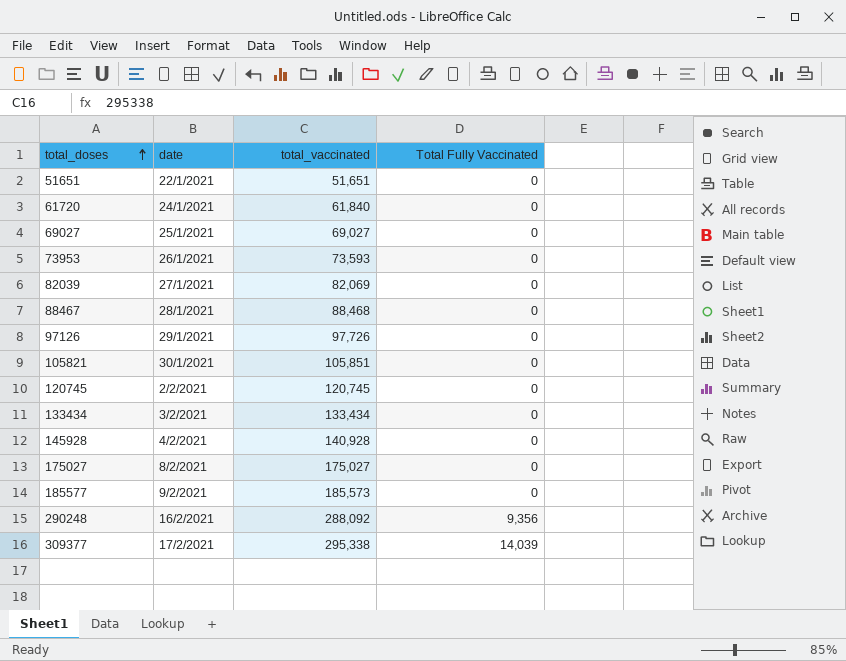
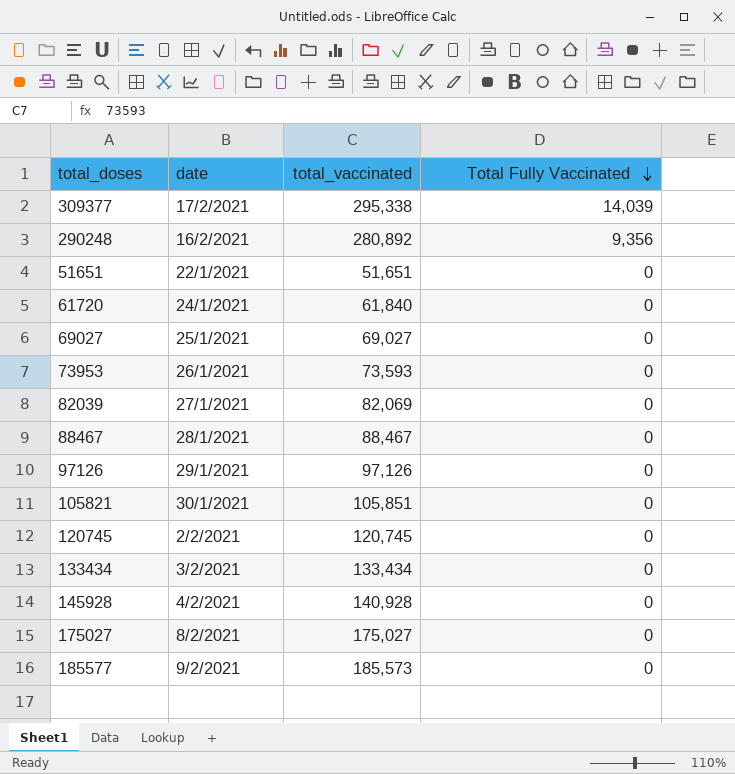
row order: total_doses ascending -> Total Fully Vaccinated descending
290248 | total_vaccinated: 288,092 -> 280,892
88467 | total_vaccinated: 88,468 -> 88,467
97126 | total_vaccinated: 97,726 -> 97,126

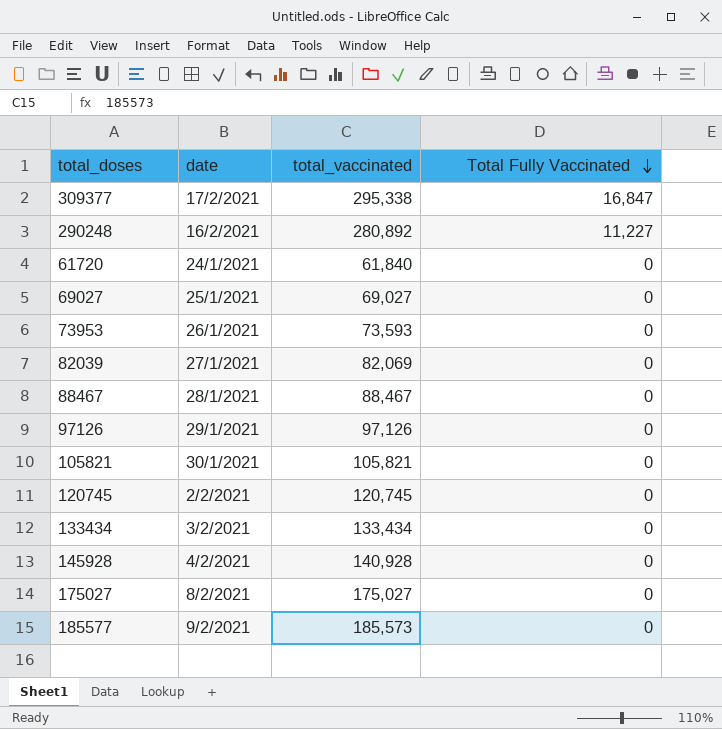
row 51651: 22/1/2021 | 51,651 | 0 -> none
309377 | Total Fully Vaccinated: 14,039 -> 16,847
290248 | Total Fully Vaccinated: 9,356 -> 11,227
105821 | total_vaccinated: 105,851 -> 105,821

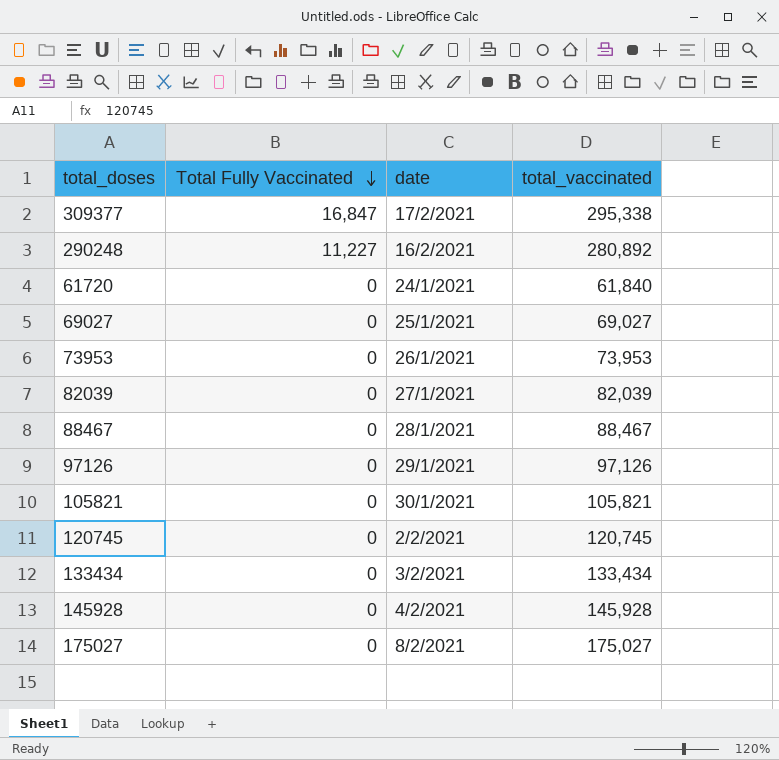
column Total Fully Vaccinated | position: 4 -> 2
row 185577: 9/2/2021 | 185,573 | 0 -> none
73953 | total_vaccinated: 73,593 -> 73,953
82039 | total_vaccinated: 82,069 -> 82,039
145928 | total_vaccinated: 140,928 -> 145,928

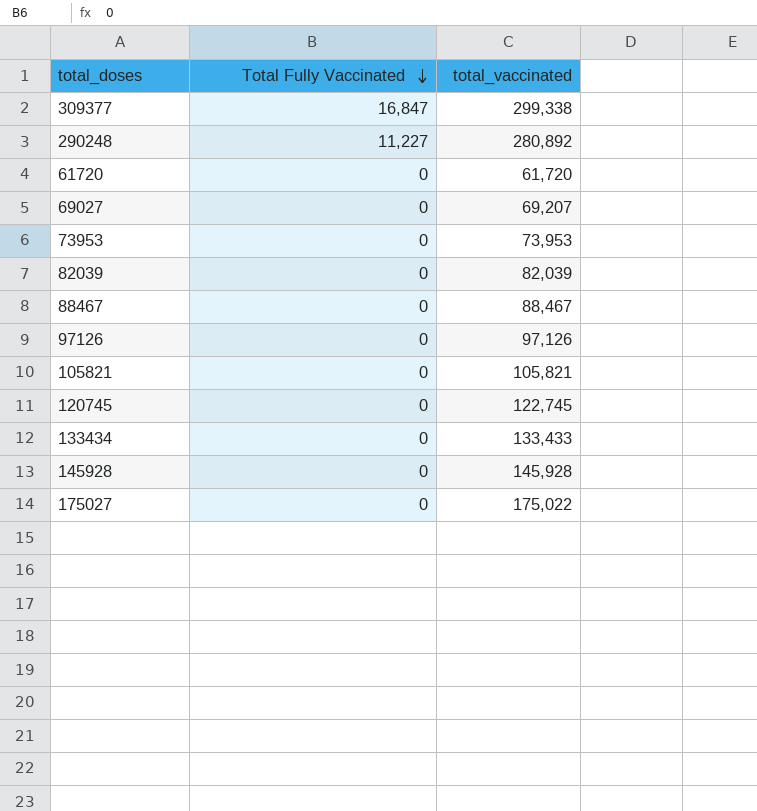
column date | position: 3 -> none
309377 | total_vaccinated: 295,338 -> 299,338
61720 | total_vaccinated: 61,840 -> 61,720
69027 | total_vaccinated: 69,027 -> 69,207
120745 | total_vaccinated: 120,745 -> 122,745
133434 | total_vaccinated: 133,434 -> 133,433
175027 | total_vaccinated: 175,027 -> 175,022

